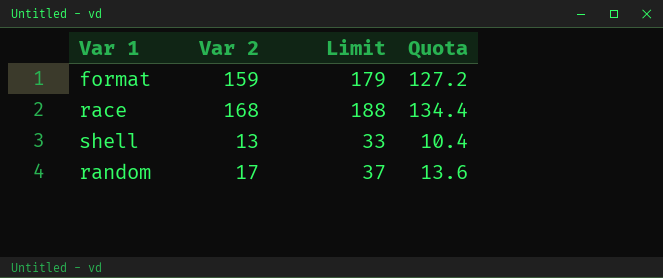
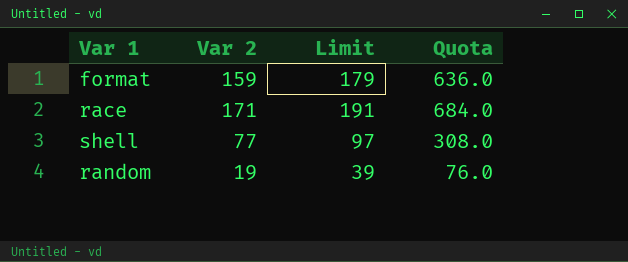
column Quota | formula: [Var 2] * 0.8 -> [Var 2] * 4
race | Var 2: 168 -> 171
race | Limit: 188 -> 191
shell | Var 2: 13 -> 77
shell | Limit: 33 -> 97
random | Var 2: 17 -> 19
random | Limit: 37 -> 39

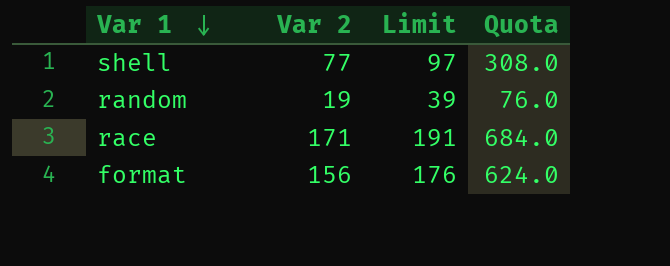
row order: none -> Var 1 descending
format | Var 2: 159 -> 156
format | Limit: 179 -> 176
format | Quota: 636.0 -> 624.0

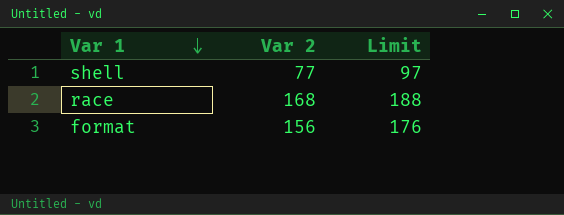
column Quota | formula: [Var 2] * 4 -> none
row random: 19 | 39 | 76.0 -> none
race | Var 2: 171 -> 168
race | Limit: 191 -> 188

